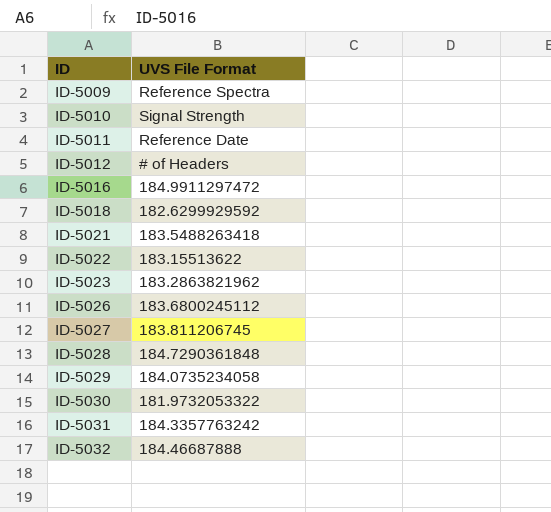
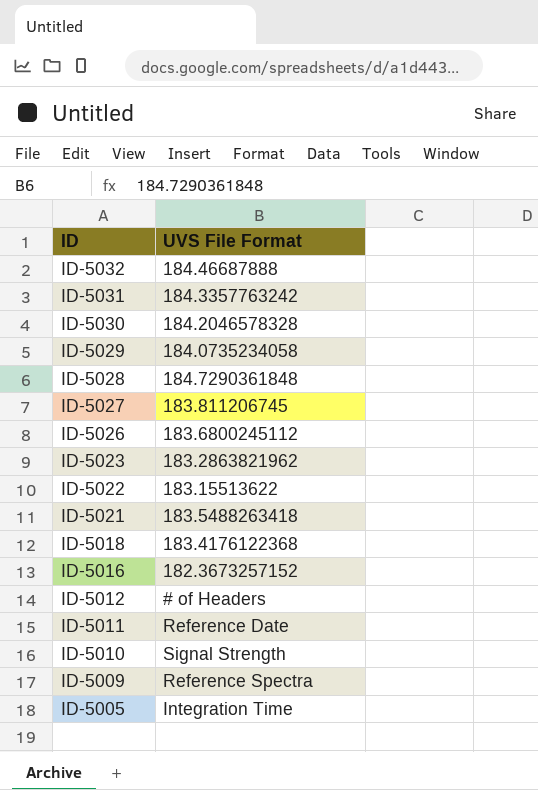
row order: ID ascending -> ID descending
ID-5030 | UVS File Format: 181.9732053322 -> 184.2046578328
ID-5018 | UVS File Format: 182.6299929592 -> 183.4176122368
ID-5016 | UVS File Format: 184.9911297472 -> 182.3673257152
row ID-5005: none -> Integration Time

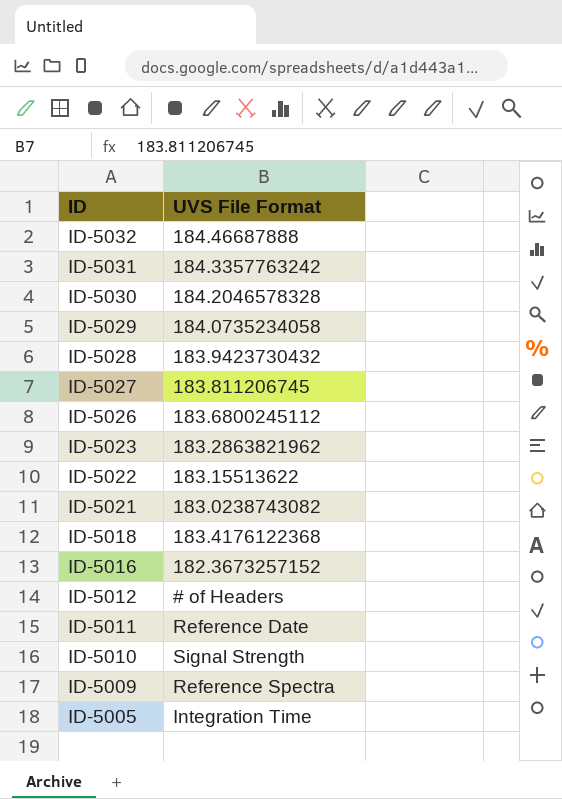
ID-5028 | UVS File Format: 184.7290361848 -> 183.9423730432
ID-5021 | UVS File Format: 183.5488263418 -> 183.0238743082

